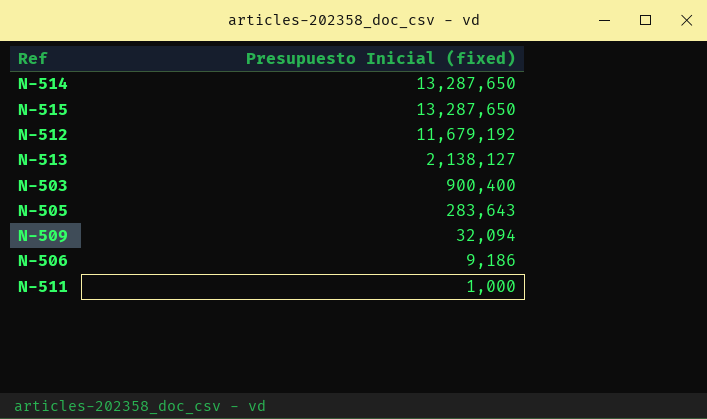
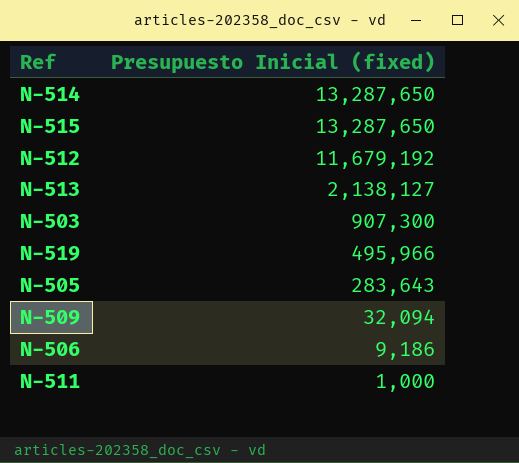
N-503 | Presupuesto Inicial (fixed): 900,400 -> 907,300
row N-519: none -> 495,966

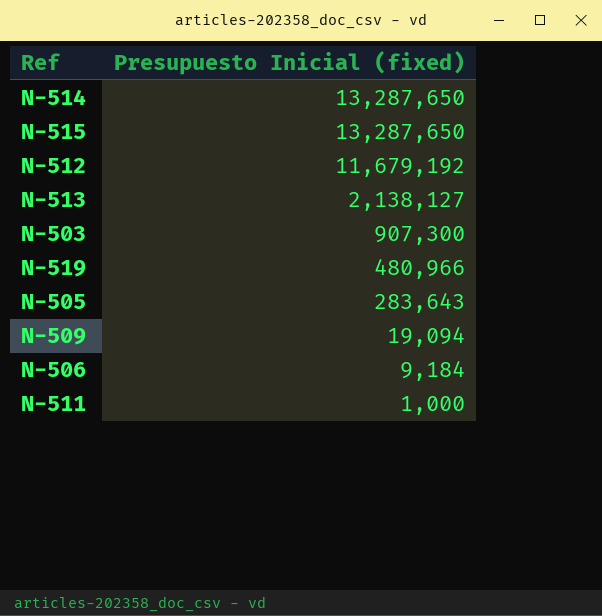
N-519 | Presupuesto Inicial (fixed): 495,966 -> 480,966
N-509 | Presupuesto Inicial (fixed): 32,094 -> 19,094
N-506 | Presupuesto Inicial (fixed): 9,186 -> 9,184

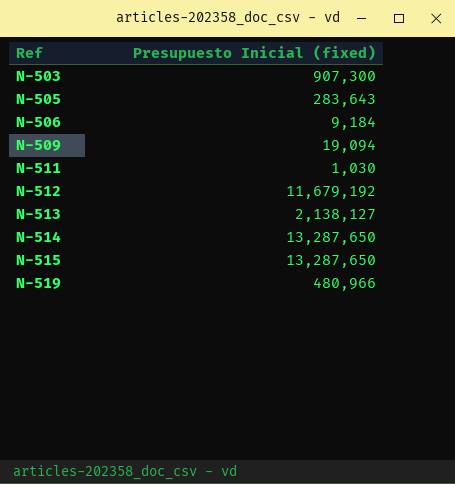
row order: Presupuesto Inicial (fixed) descending -> Ref ascending
N-511 | Presupuesto Inicial (fixed): 1,000 -> 1,030

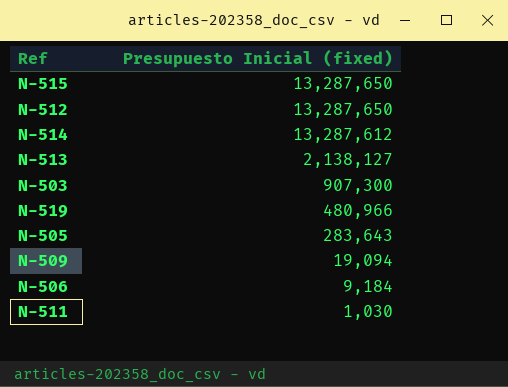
row order: Ref ascending -> Presupuesto Inicial (fixed) descending
N-512 | Presupuesto Inicial (fixed): 11,679,192 -> 13,287,650
N-514 | Presupuesto Inicial (fixed): 13,287,650 -> 13,287,612

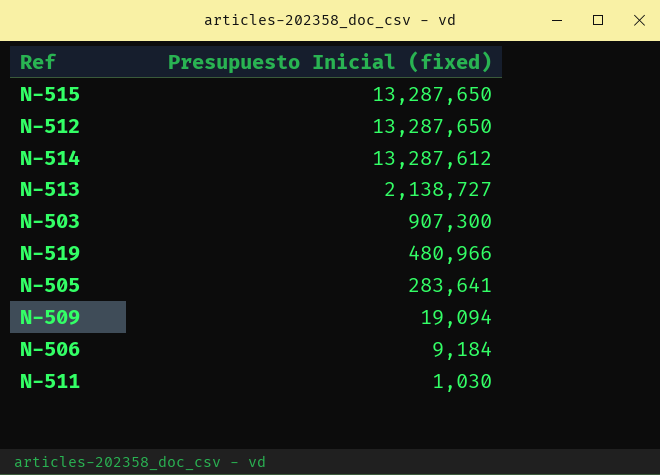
N-513 | Presupuesto Inicial (fixed): 2,138,127 -> 2,138,727
N-505 | Presupuesto Inicial (fixed): 283,643 -> 283,641

